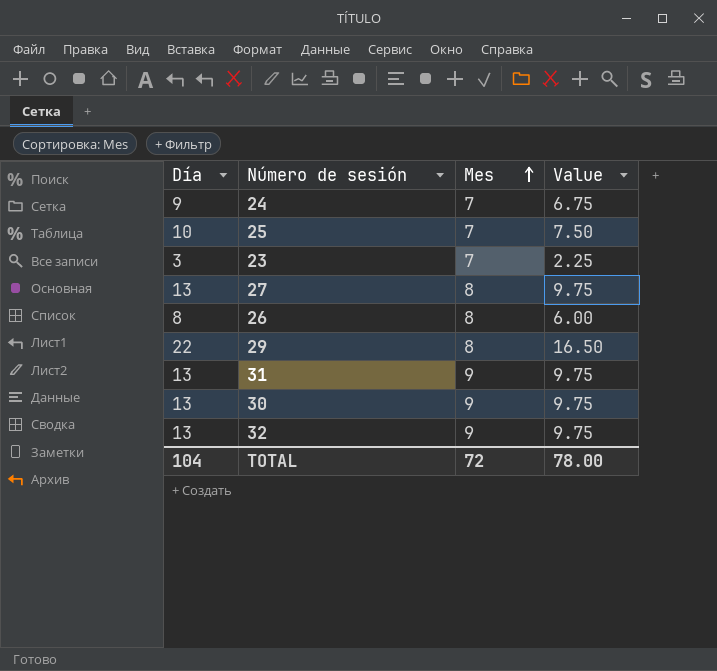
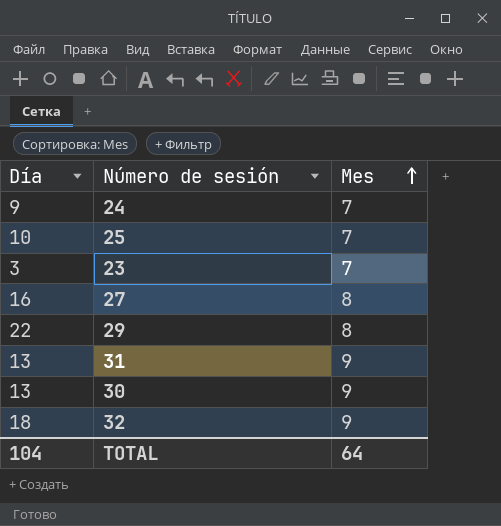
column Value | formula: [Día] * 0.75 -> none
row 26: 8 | 8 | 6.00 -> none
27 | Día: 13 -> 16
32 | Día: 13 -> 18
TOTAL | Mes: 72 -> 64

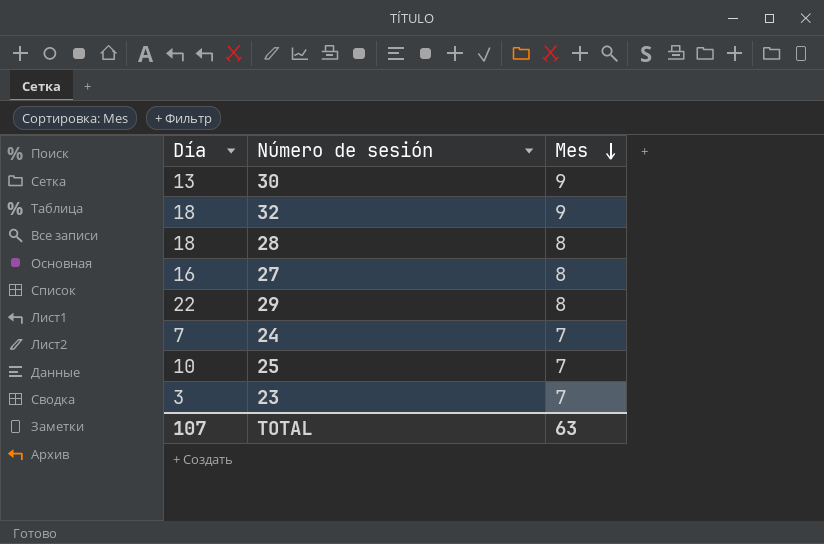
row order: Mes ascending -> Mes descending
row 31: 13 | 9 -> none
row 28: none -> 18 | 8
24 | Día: 9 -> 7
TOTAL | Día: 104 -> 107
TOTAL | Mes: 64 -> 63

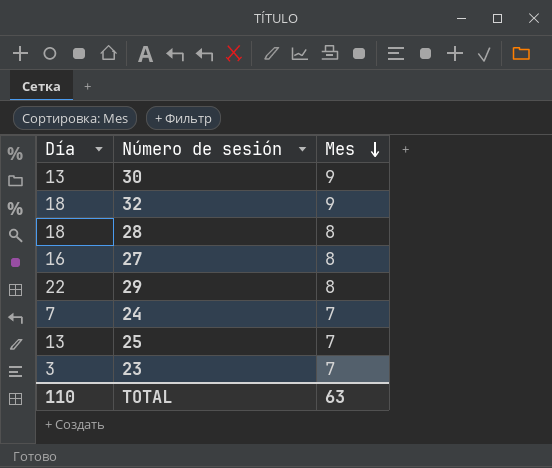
25 | Día: 10 -> 13
TOTAL | Día: 107 -> 110

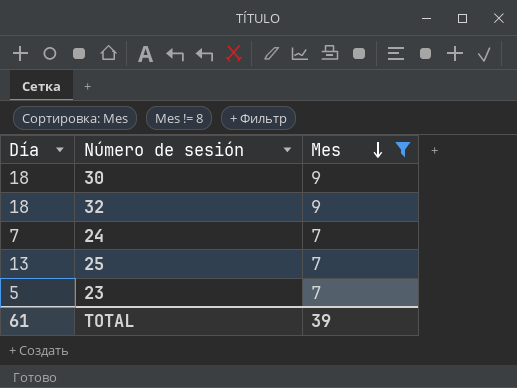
filter: none -> Mes != 8
30 | Día: 13 -> 18
23 | Día: 3 -> 5
TOTAL | Día: 110 -> 61
TOTAL | Mes: 63 -> 39

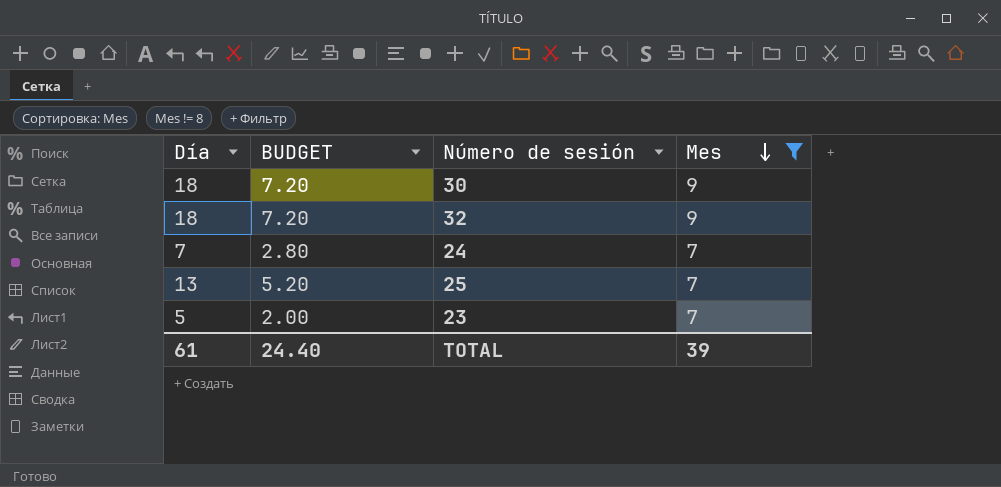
column BUDGET | formula: none -> [Día] * 0.4

